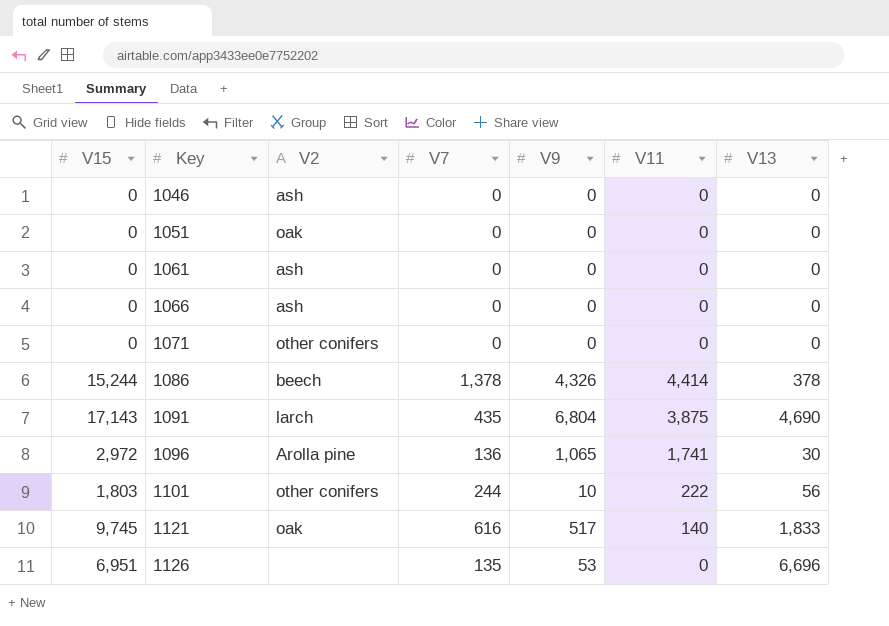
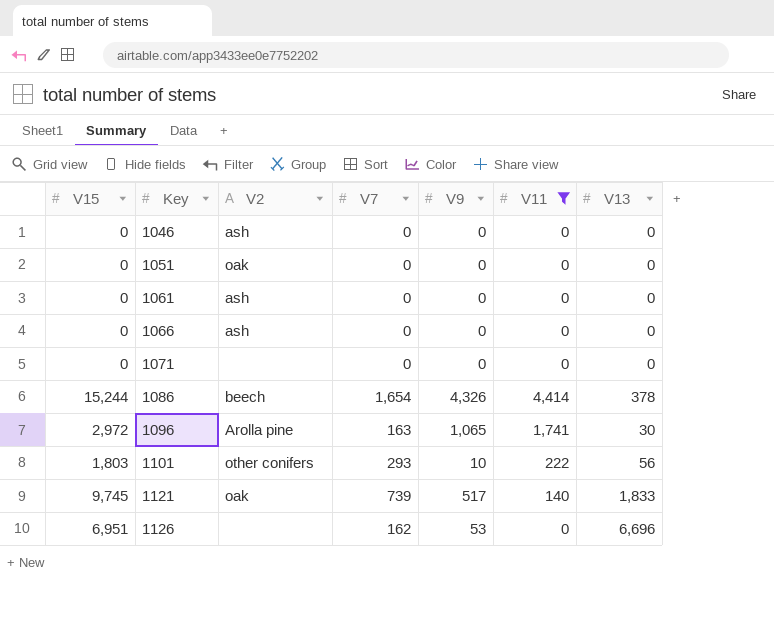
filter: none -> V11 != 3,875
1071 | V2: other conifers -> none
1086 | V7: 1,378 -> 1,654
1096 | V7: 136 -> 163
1101 | V7: 244 -> 293
1121 | V7: 616 -> 739
1126 | V7: 135 -> 162

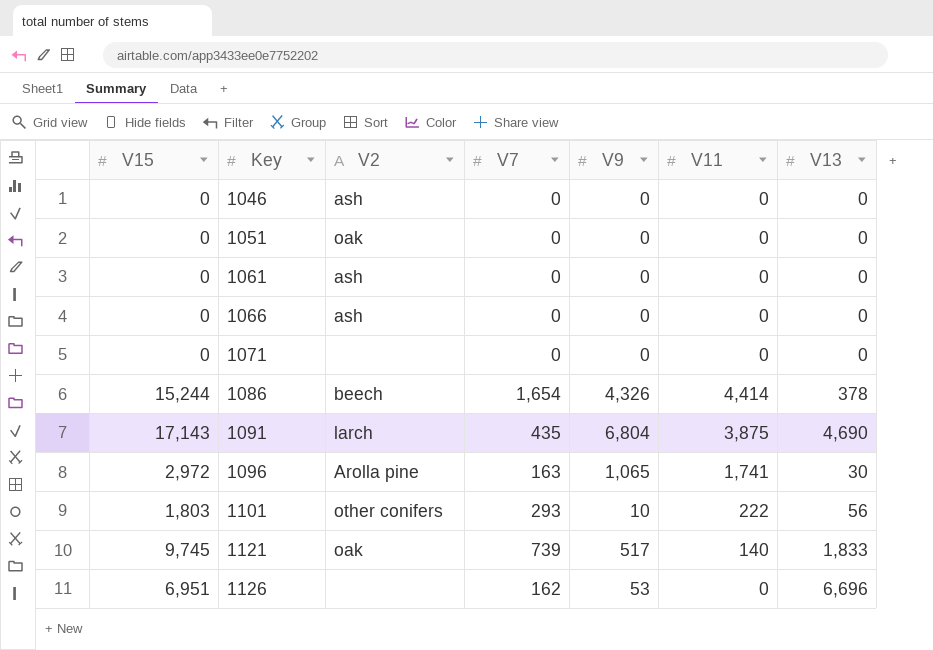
filter: V11 != 3,875 -> none

